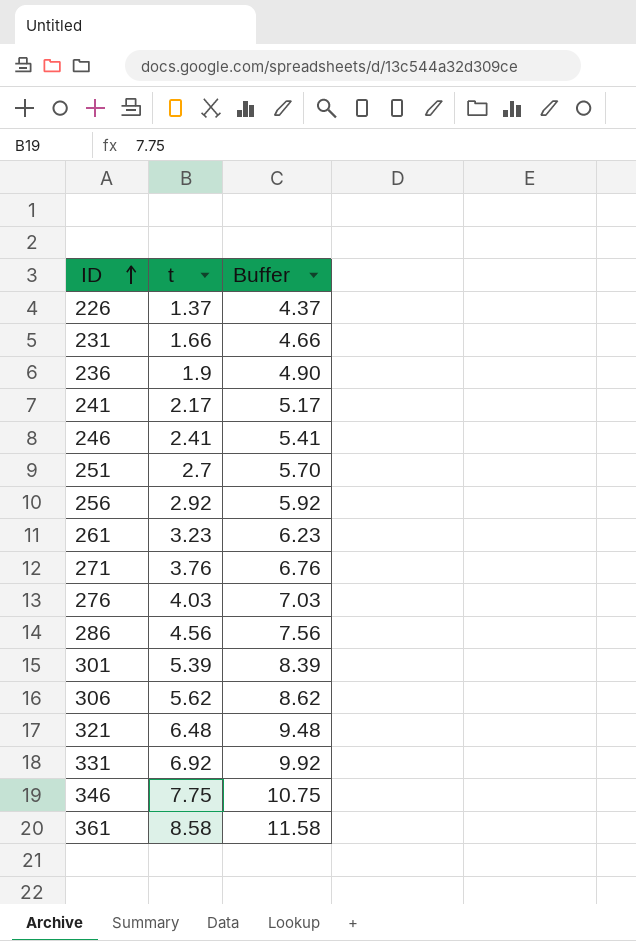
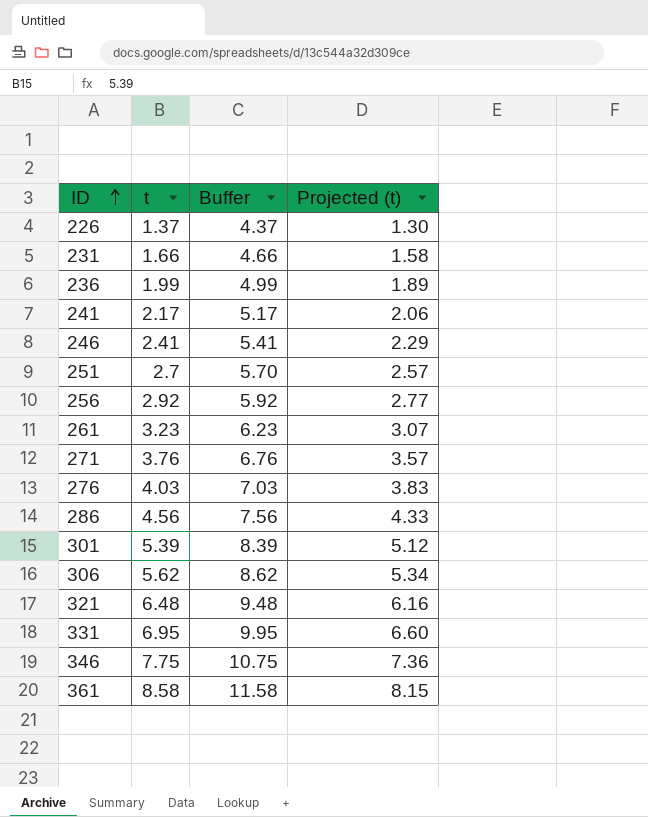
column Projected (t) | formula: none -> [t] * 0.95
236 | t: 1.9 -> 1.99
236 | Buffer: 4.90 -> 4.99
331 | t: 6.92 -> 6.95
331 | Buffer: 9.92 -> 9.95

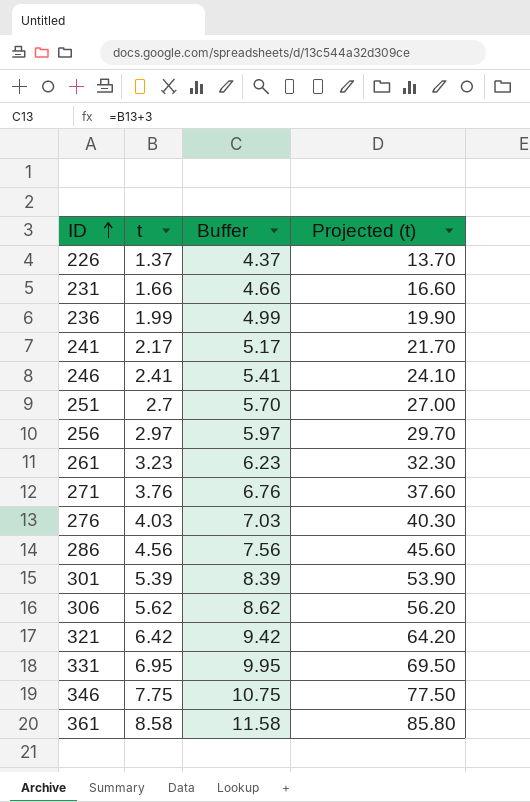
column Projected (t) | formula: [t] * 0.95 -> [t] * 10
256 | t: 2.92 -> 2.97
256 | Buffer: 5.92 -> 5.97
321 | t: 6.48 -> 6.42
321 | Buffer: 9.48 -> 9.42

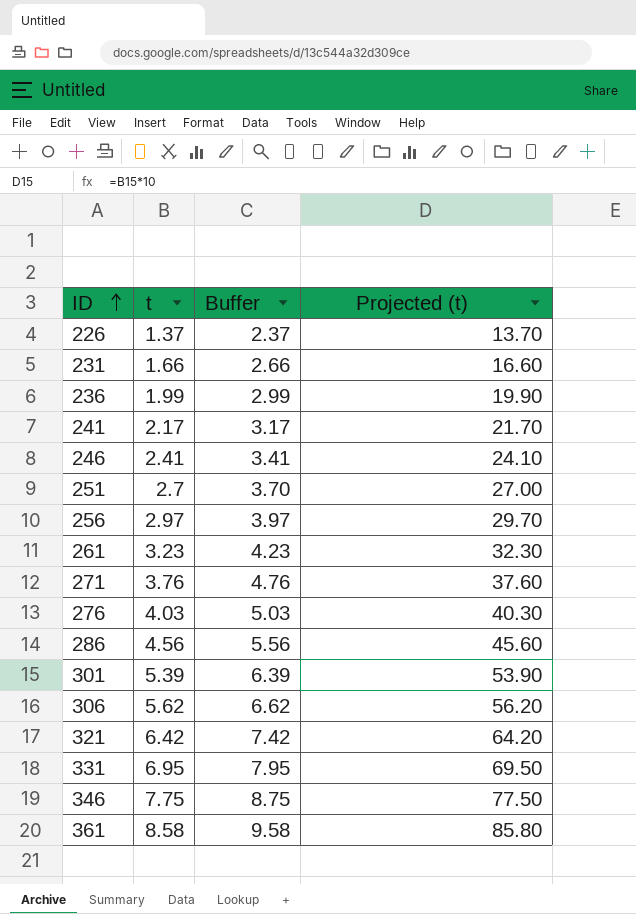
column Buffer | formula: [t] + 3 -> [t] + 1

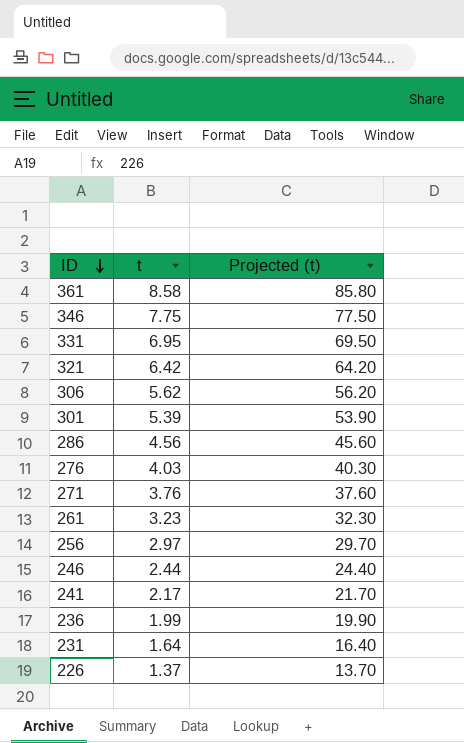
row order: ID ascending -> ID descending
column Buffer | formula: [t] + 1 -> none
row 251: 2.7 | 3.70 | 27.00 -> none
246 | t: 2.41 -> 2.44
246 | Projected (t): 24.10 -> 24.40
231 | t: 1.66 -> 1.64
231 | Projected (t): 16.60 -> 16.40

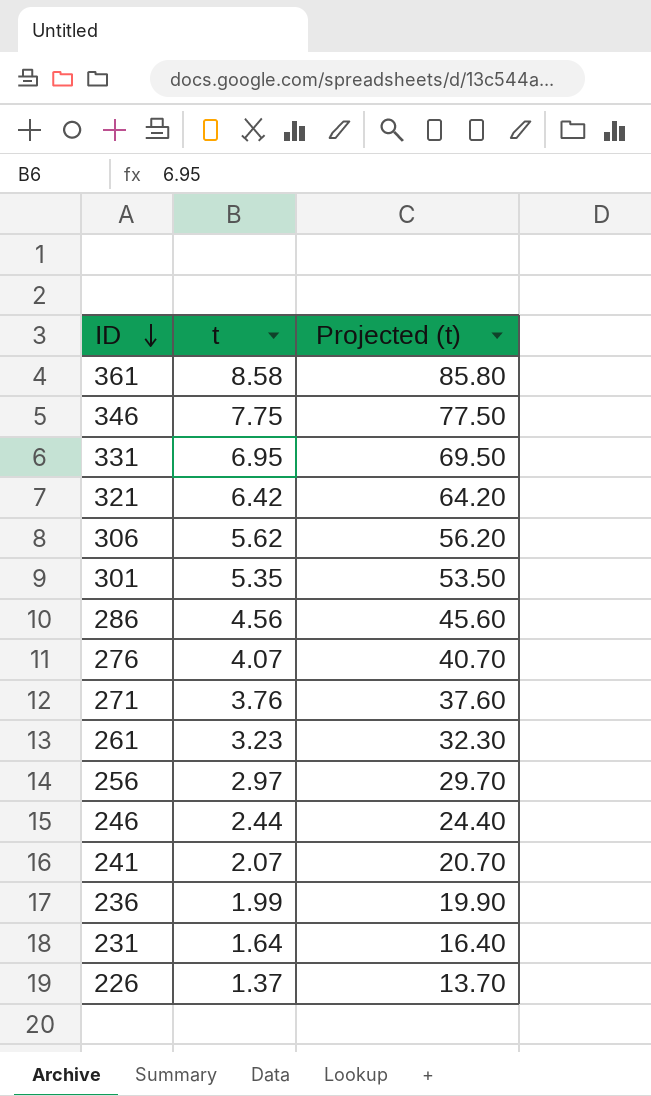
301 | t: 5.39 -> 5.35
301 | Projected (t): 53.90 -> 53.50
276 | t: 4.03 -> 4.07
276 | Projected (t): 40.30 -> 40.70
241 | t: 2.17 -> 2.07
241 | Projected (t): 21.70 -> 20.70

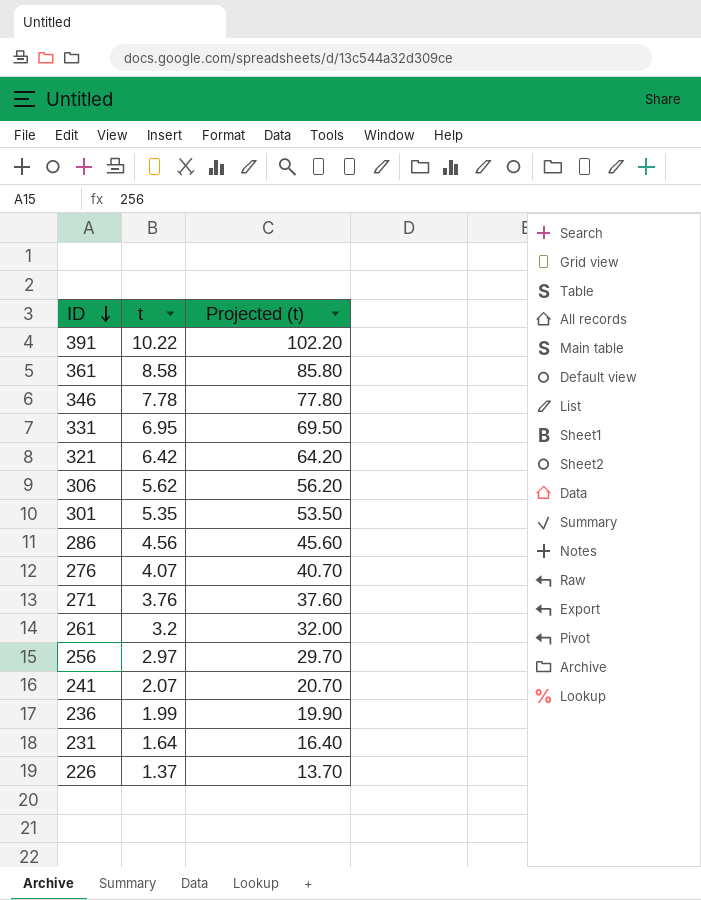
row 246: 2.44 | 24.40 -> none
row 391: none -> 10.22 | 102.20
346 | t: 7.75 -> 7.78
346 | Projected (t): 77.50 -> 77.80
261 | t: 3.23 -> 3.2
261 | Projected (t): 32.30 -> 32.00

